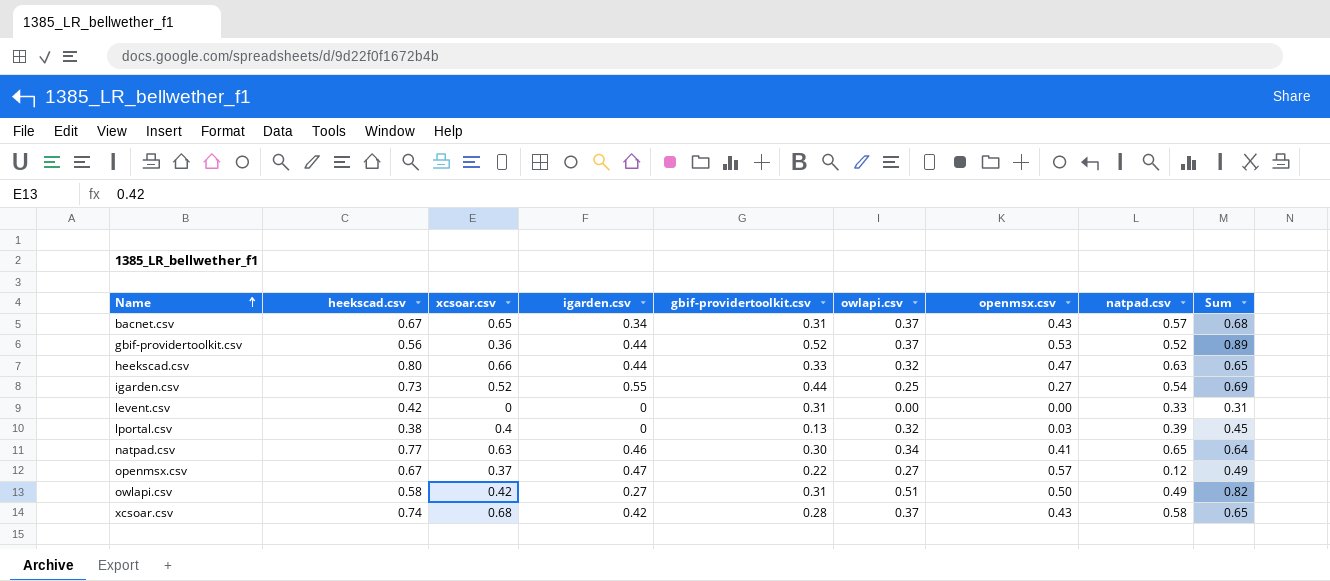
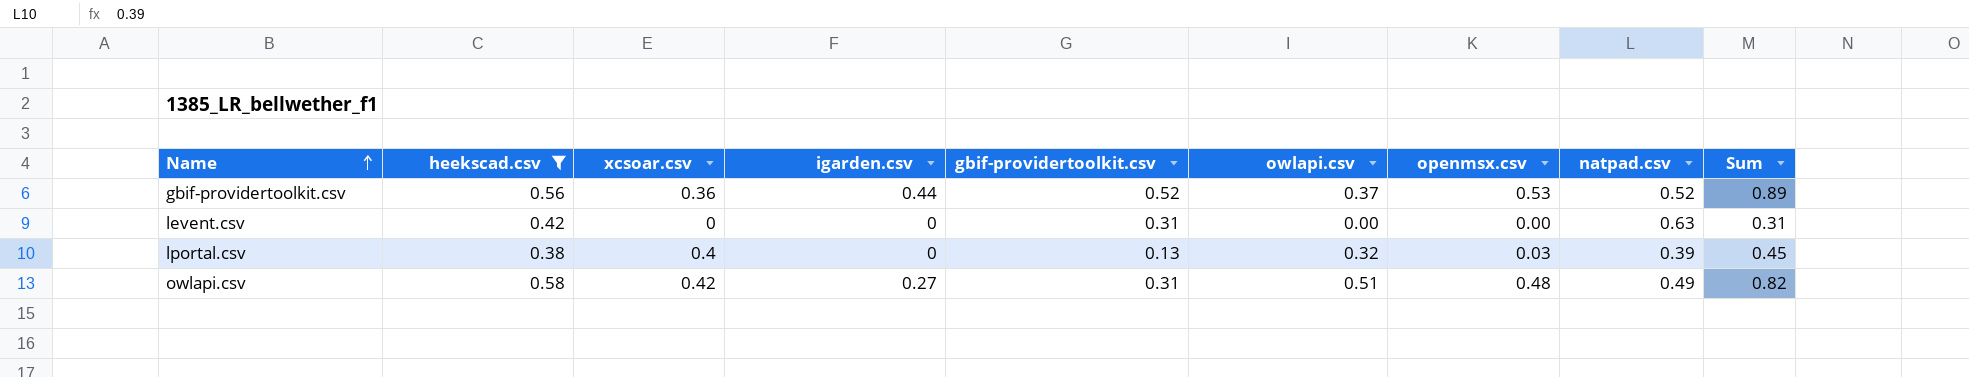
filter: none -> heekscad.csv <= 0.58
levent.csv | natpad.csv: 0.33 -> 0.63
owlapi.csv | openmsx.csv: 0.50 -> 0.48

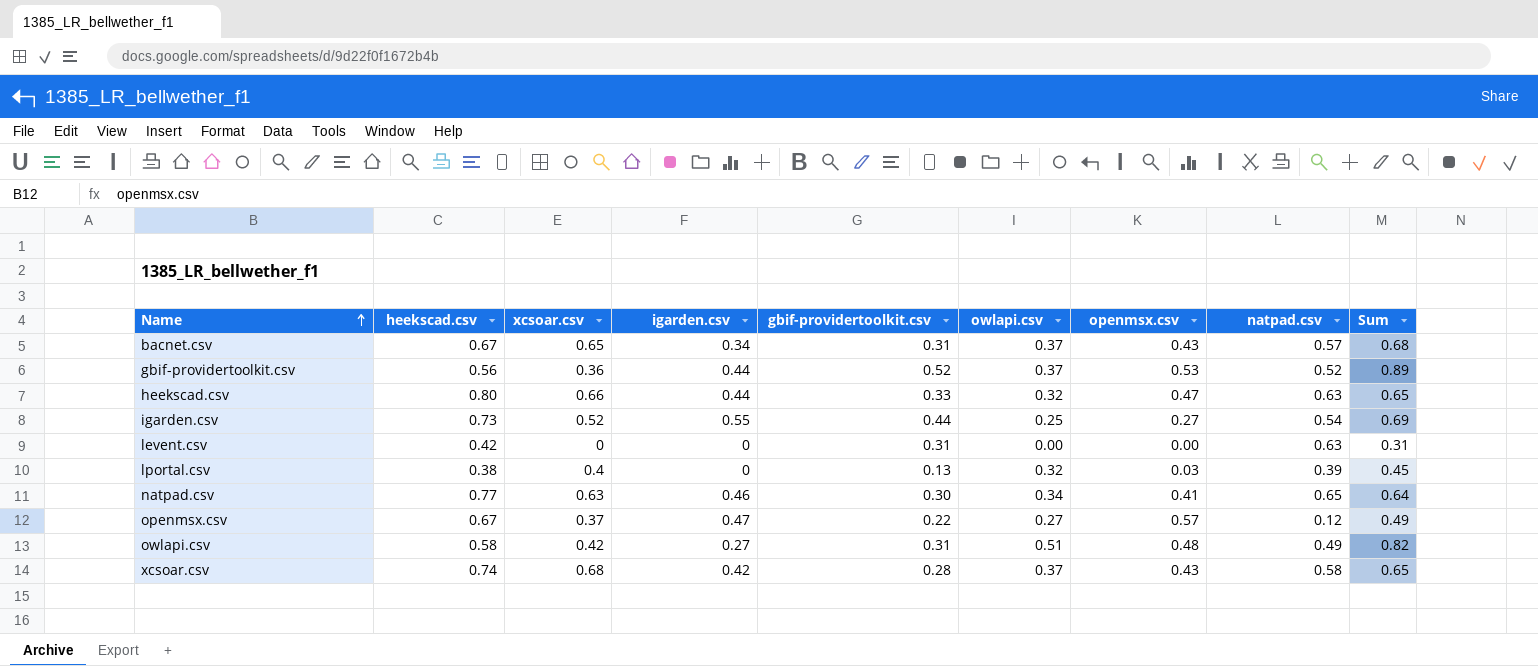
filter: heekscad.csv <= 0.58 -> none

